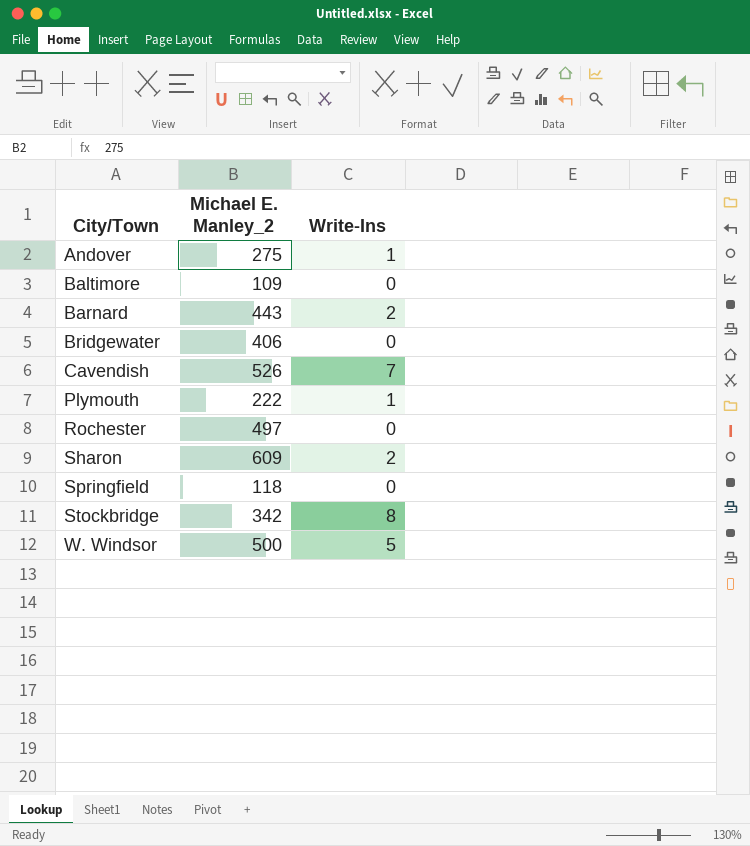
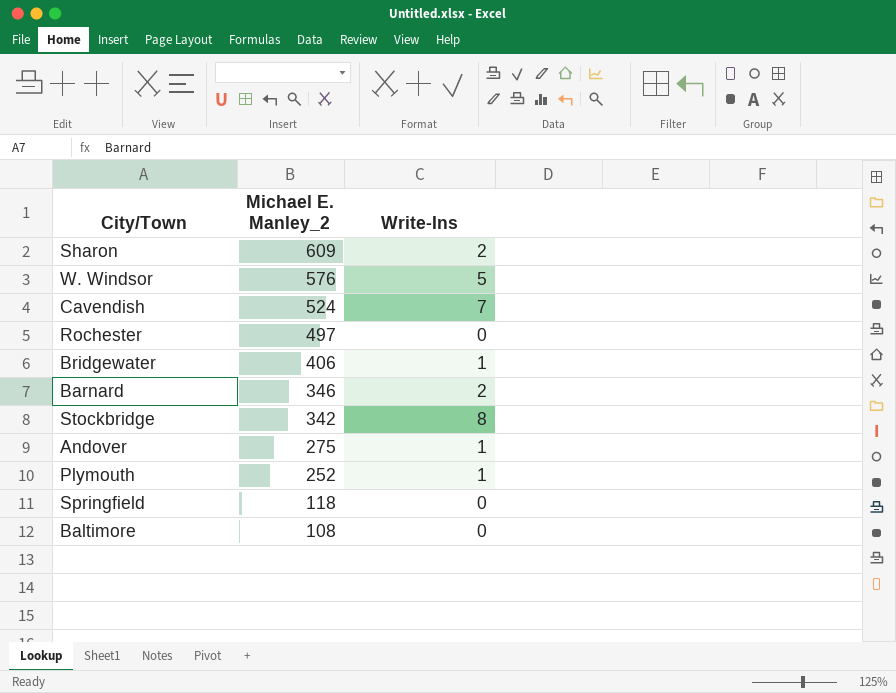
row order: City/Town ascending -> Michael E. Manley_2 descending
W. Windsor | Michael E. Manley_2: 500 -> 576
Cavendish | Michael E. Manley_2: 526 -> 524
Bridgewater | Write-Ins: 0 -> 1
Barnard | Michael E. Manley_2: 443 -> 346
Plymouth | Michael E. Manley_2: 222 -> 252
Baltimore | Michael E. Manley_2: 109 -> 108

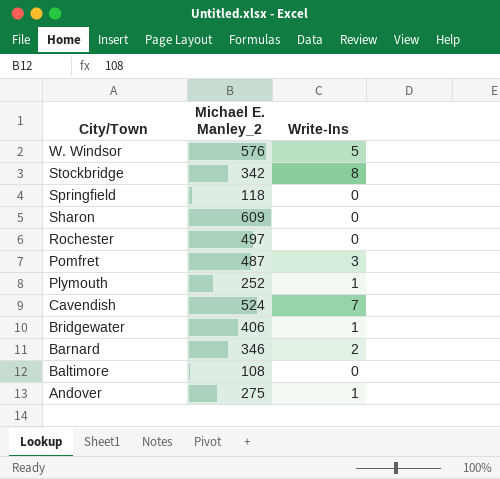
row order: Michael E. Manley_2 descending -> City/Town descending
Sharon | Write-Ins: 2 -> 0
row Pomfret: none -> 487 | 3

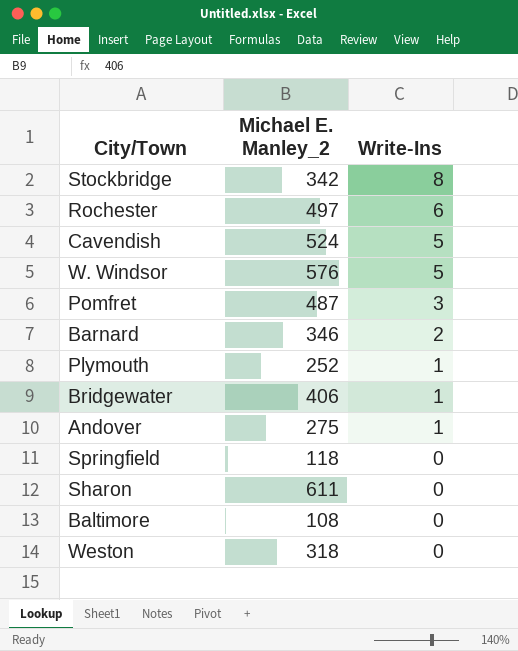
row order: City/Town descending -> Write-Ins descending
Rochester | Write-Ins: 0 -> 6
Cavendish | Write-Ins: 7 -> 5
Sharon | Michael E. Manley_2: 609 -> 611
row Weston: none -> 318 | 0

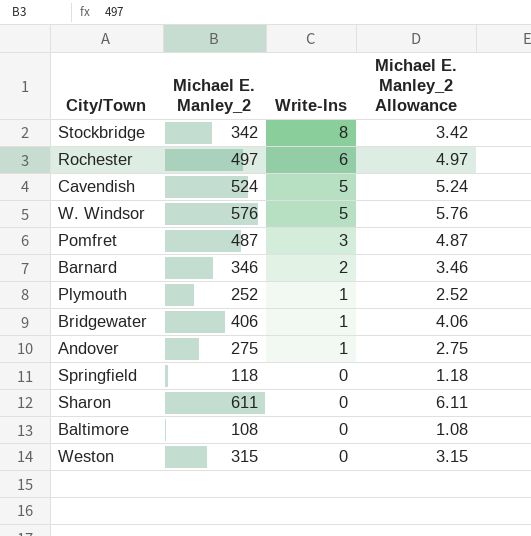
column Michael E. Manley_2 Allowance | formula: none -> [Michael E. Manley_2] * 0.01
Weston | Michael E. Manley_2: 318 -> 315

